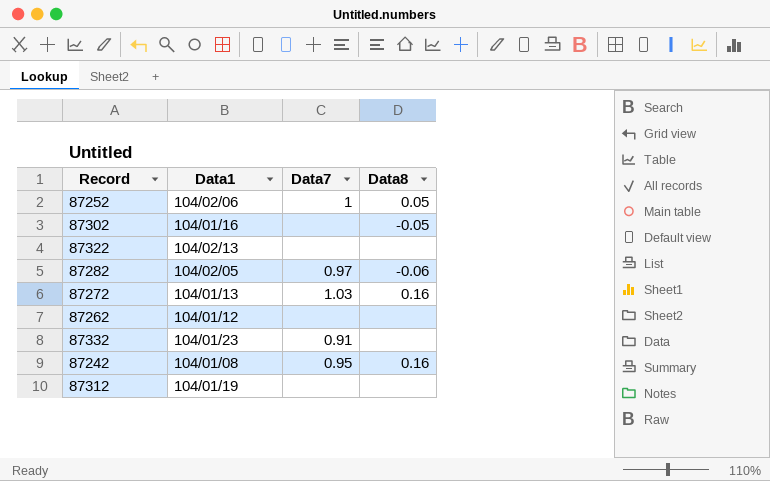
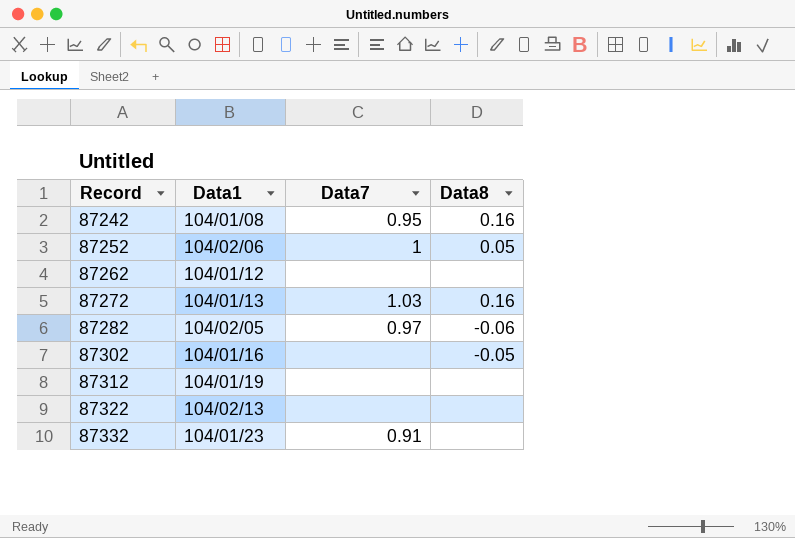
row order: none -> Record ascending

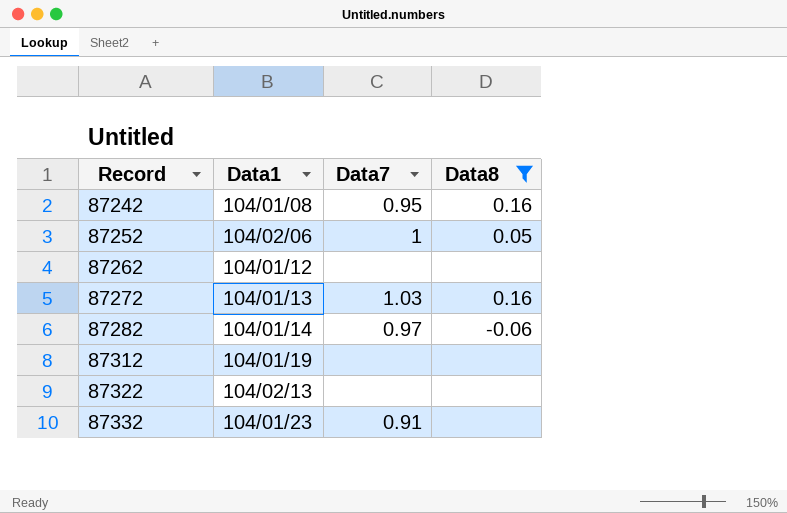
filter: none -> Data8 != -0.05
87282 | Data1: 104/02/05 -> 104/01/14

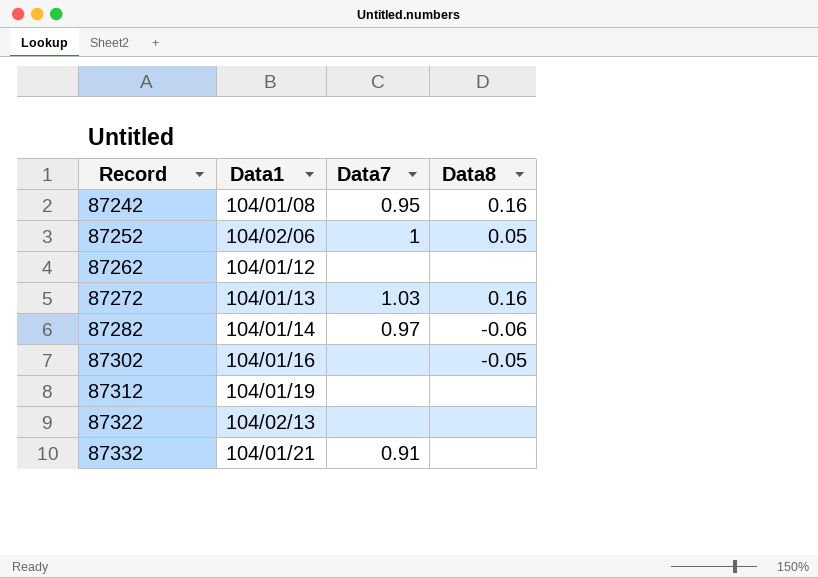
filter: Data8 != -0.05 -> none
87332 | Data1: 104/01/23 -> 104/01/21

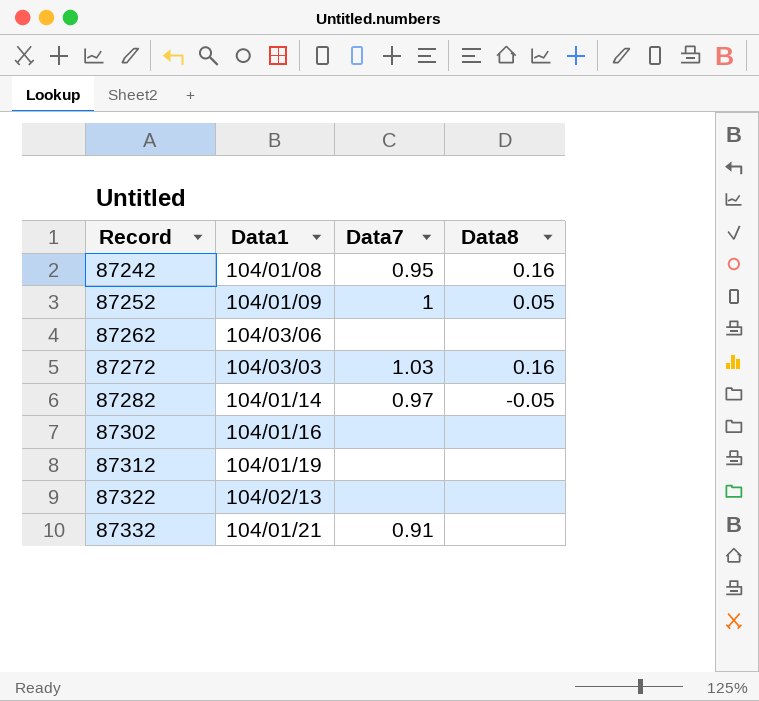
87252 | Data1: 104/02/06 -> 104/01/09
87262 | Data1: 104/01/12 -> 104/03/06
87272 | Data1: 104/01/13 -> 104/03/03
87282 | Data8: -0.06 -> -0.05
87302 | Data8: -0.05 -> none

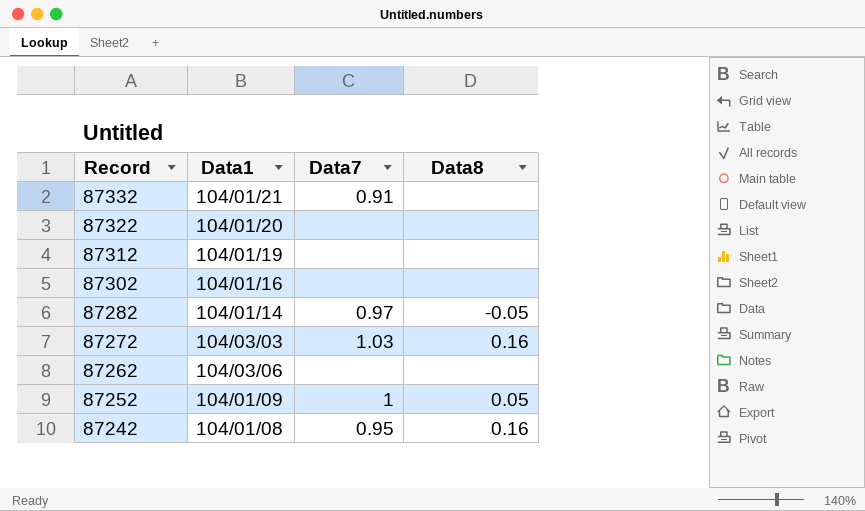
row order: Record ascending -> Record descending
87322 | Data1: 104/02/13 -> 104/01/20

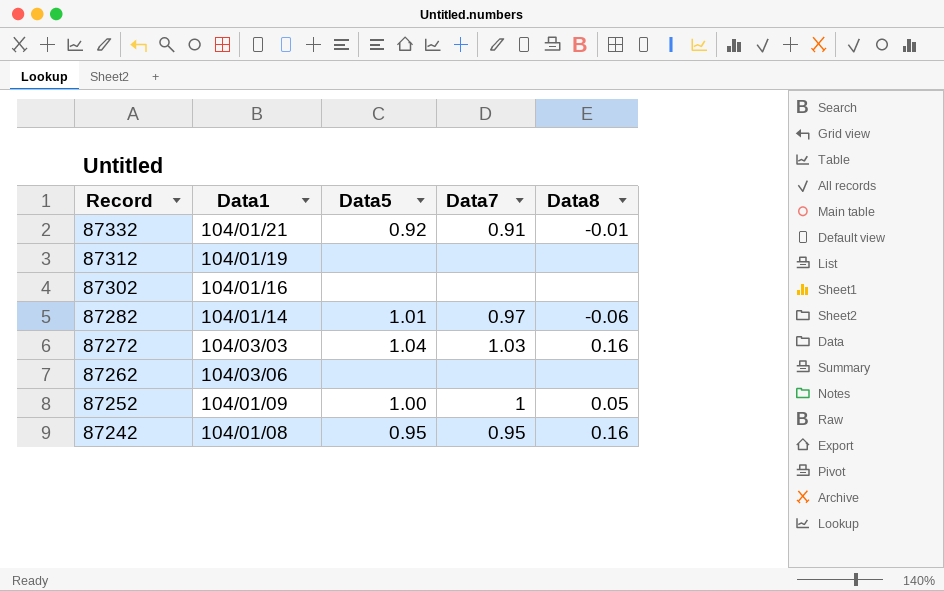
column Data5 | position: none -> 3
row 87322: 104/01/20 | none | none -> none
87332 | Data8: none -> -0.01
87282 | Data8: -0.05 -> -0.06

